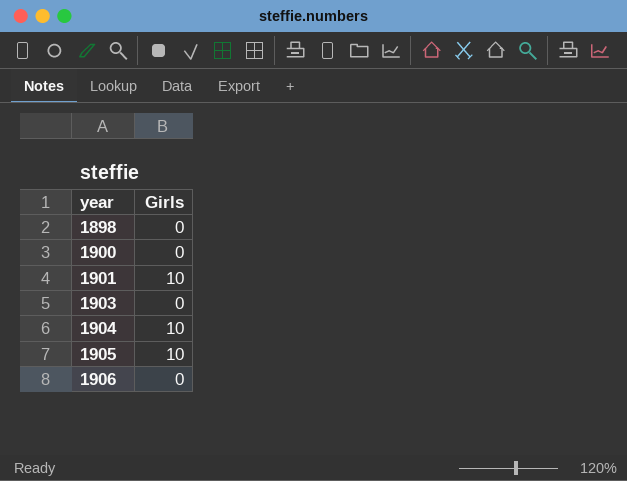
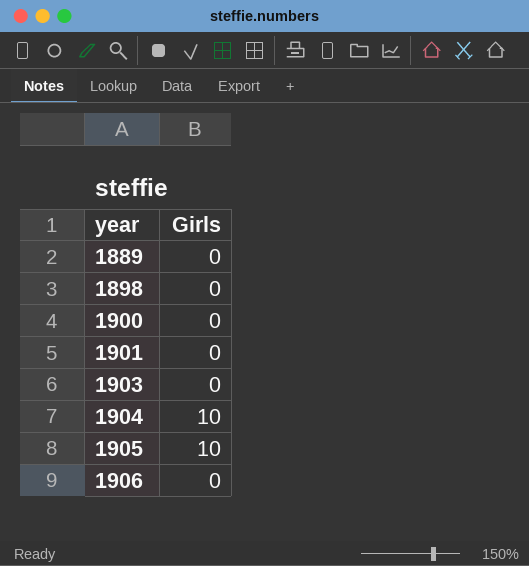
row 1889: none -> 0
1901 | Girls: 10 -> 0

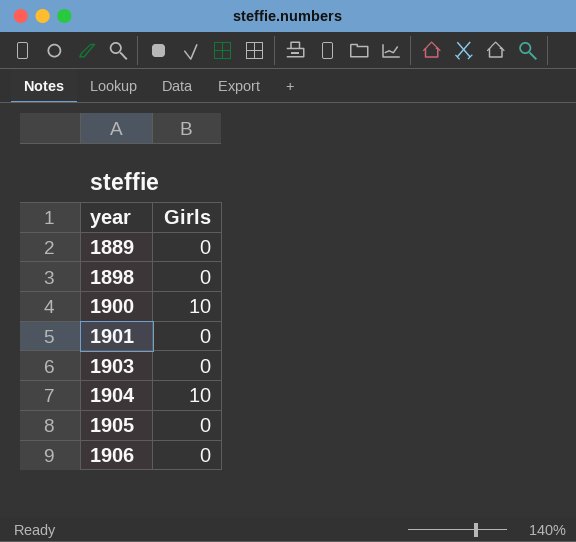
1900 | Girls: 0 -> 10
1905 | Girls: 10 -> 0

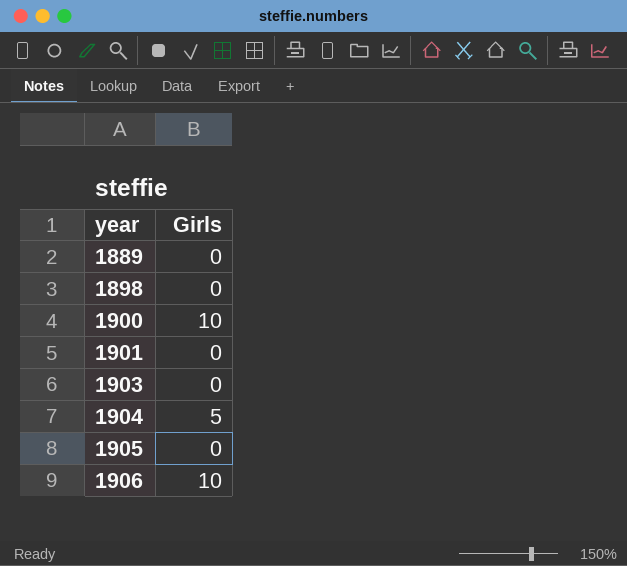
1904 | Girls: 10 -> 5
1906 | Girls: 0 -> 10

